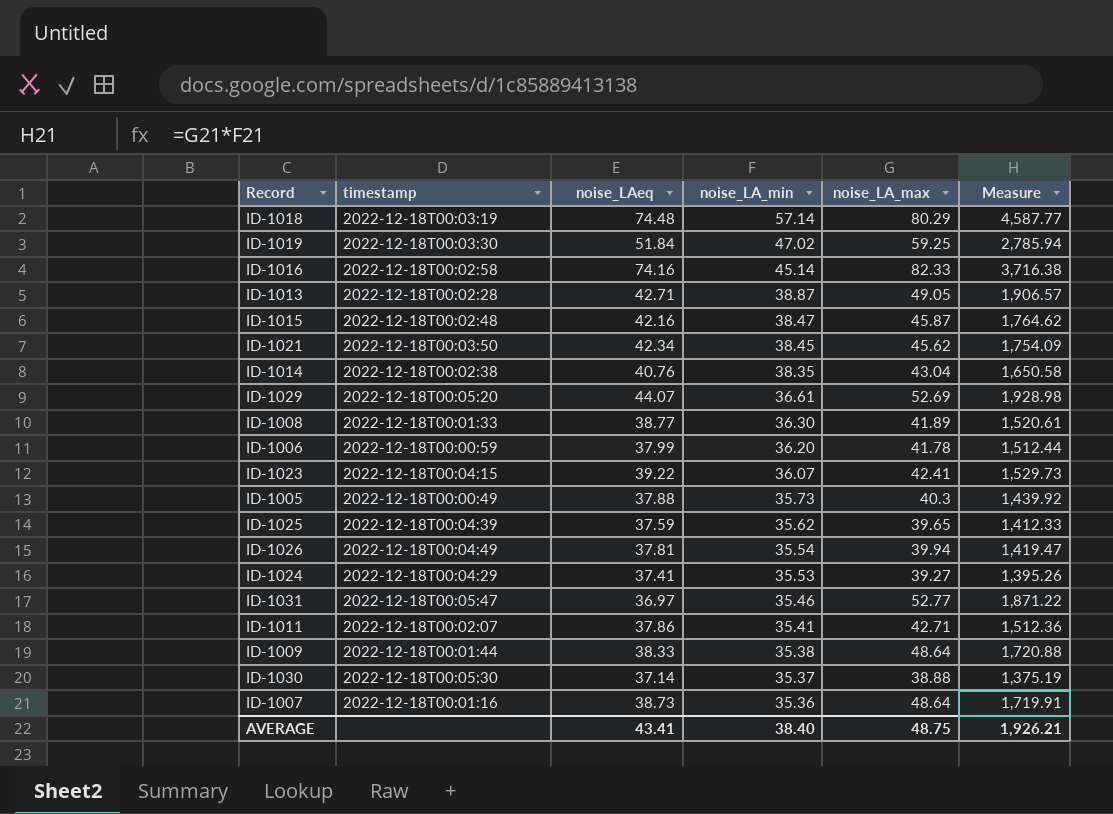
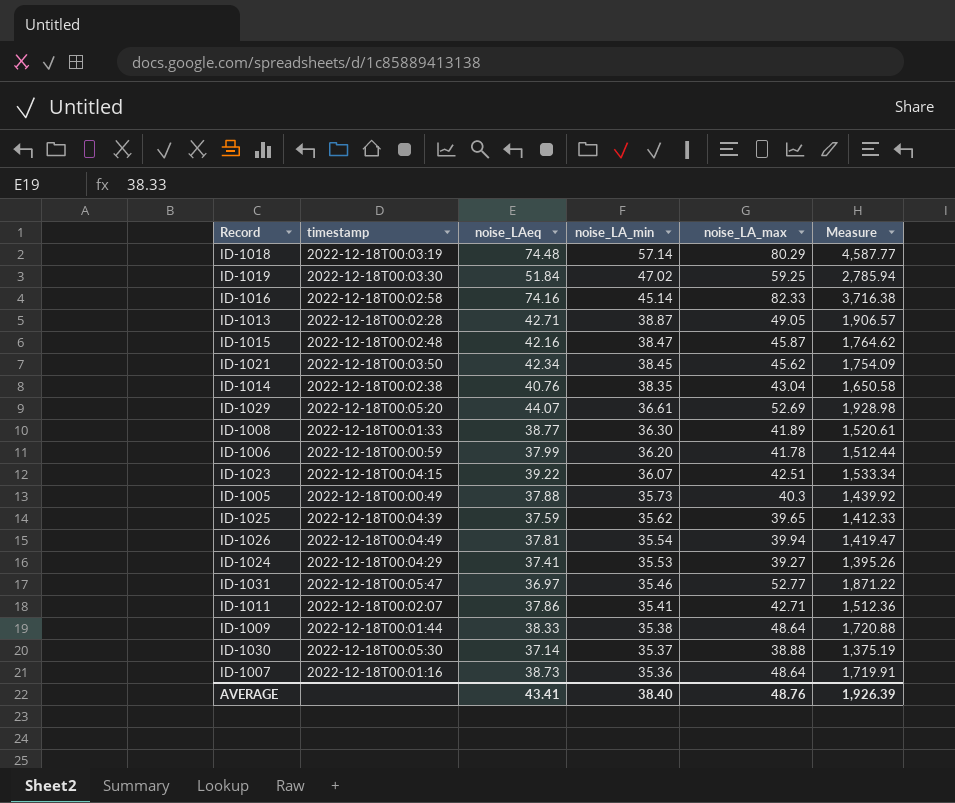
ID-1023 | noise_LA_max: 42.41 -> 42.51
ID-1023 | Measure: 1,529.73 -> 1,533.34
AVERAGE | noise_LA_max: 48.75 -> 48.76
AVERAGE | Measure: 1,926.21 -> 1,926.39

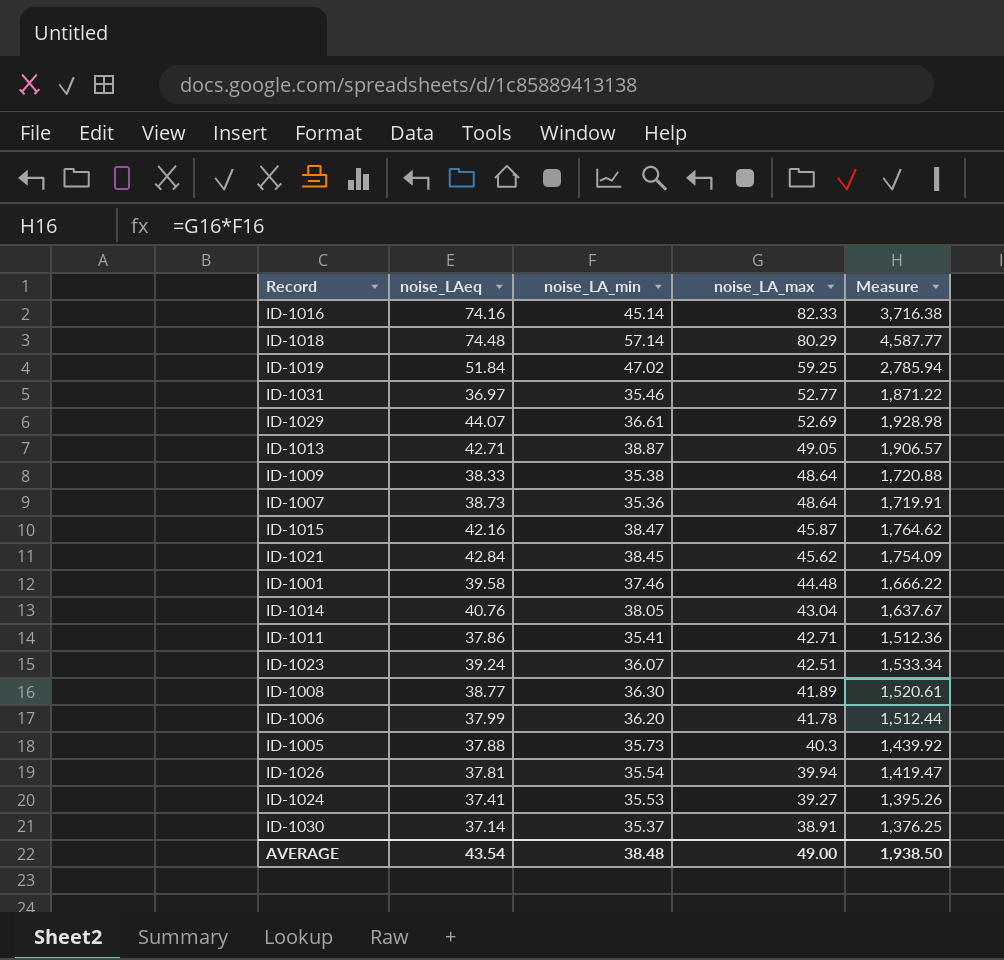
row order: noise_LA_min descending -> noise_LA_max descending
column timestamp | position: 2 -> none
row ID-1025: 2022-12-18T00:04:39 | 37.59 | 35.62 | 39.65 | 1,412.33 -> none
ID-1021 | noise_LAeq: 42.34 -> 42.84
row ID-1001: none -> 39.58 | 37.46 | 44.48 | 1,666.22
ID-1014 | noise_LA_min: 38.35 -> 38.05
ID-1014 | Measure: 1,650.58 -> 1,637.67
ID-1023 | noise_LAeq: 39.22 -> 39.24
ID-1030 | noise_LA_max: 38.88 -> 38.91
ID-1030 | Measure: 1,375.19 -> 1,376.25
AVERAGE | noise_LAeq: 43.41 -> 43.54
AVERAGE | noise_LA_min: 38.40 -> 38.48
AVERAGE | noise_LA_max: 48.76 -> 49.00
AVERAGE | Measure: 1,926.39 -> 1,938.50

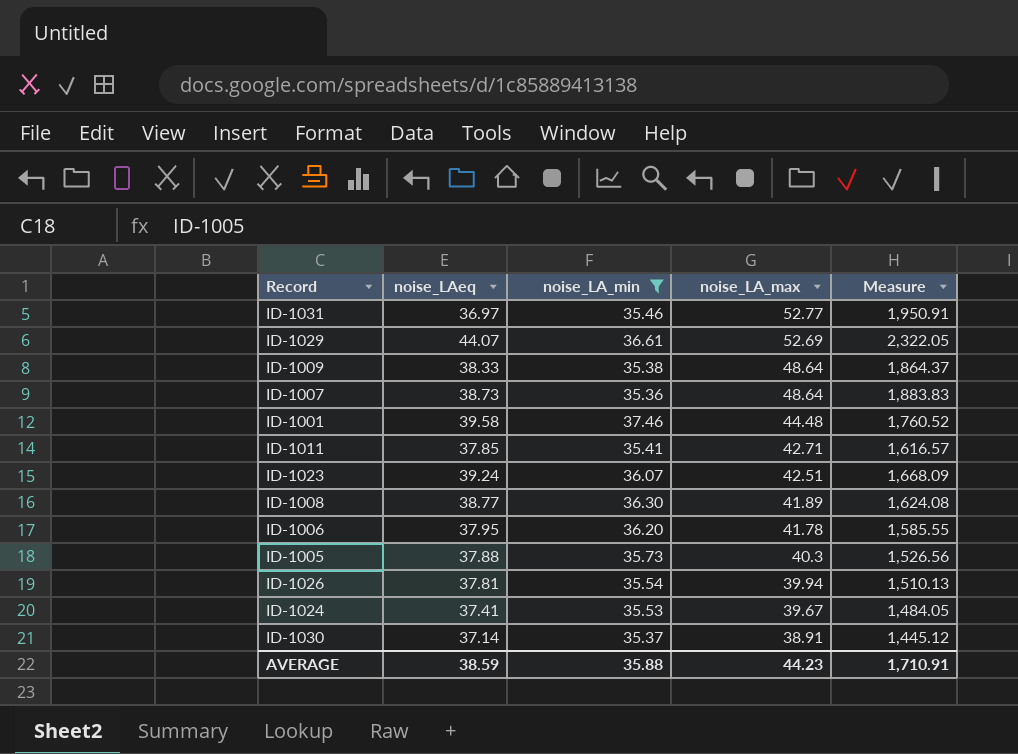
filter: none -> noise_LA_min <= 37.46
column Measure | formula: [noise_LA_min] * [noise_LA_max] -> [noise_LAeq] * [noise_LA_max]
ID-1011 | noise_LAeq: 37.86 -> 37.85
ID-1006 | noise_LAeq: 37.99 -> 37.95
ID-1024 | noise_LA_max: 39.27 -> 39.67
AVERAGE | noise_LAeq: 43.54 -> 38.59
AVERAGE | noise_LA_min: 38.48 -> 35.88
AVERAGE | noise_LA_max: 49.00 -> 44.23
AVERAGE | Measure: 1,938.50 -> 1,710.91

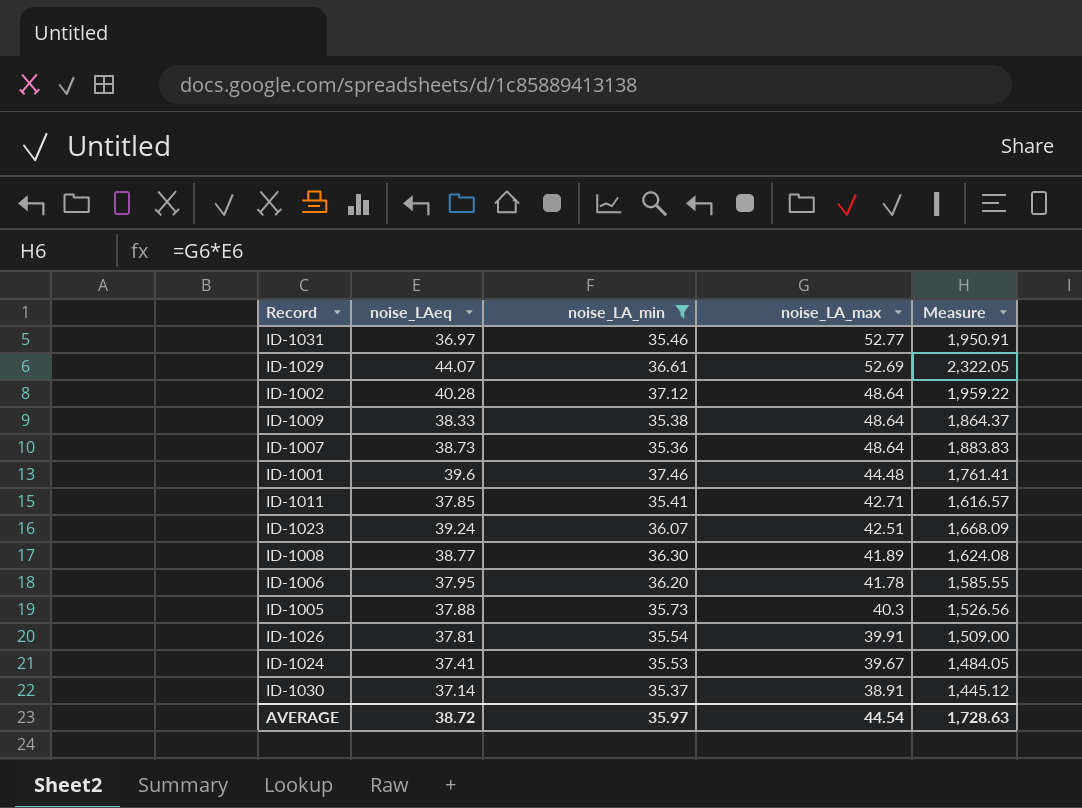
row ID-1002: none -> 40.28 | 37.12 | 48.64 | 1,959.22
ID-1001 | noise_LAeq: 39.58 -> 39.6
ID-1001 | Measure: 1,760.52 -> 1,761.41
ID-1026 | noise_LA_max: 39.94 -> 39.91
ID-1026 | Measure: 1,510.13 -> 1,509.00
AVERAGE | noise_LAeq: 38.59 -> 38.72
AVERAGE | noise_LA_min: 35.88 -> 35.97
AVERAGE | noise_LA_max: 44.23 -> 44.54
AVERAGE | Measure: 1,710.91 -> 1,728.63

